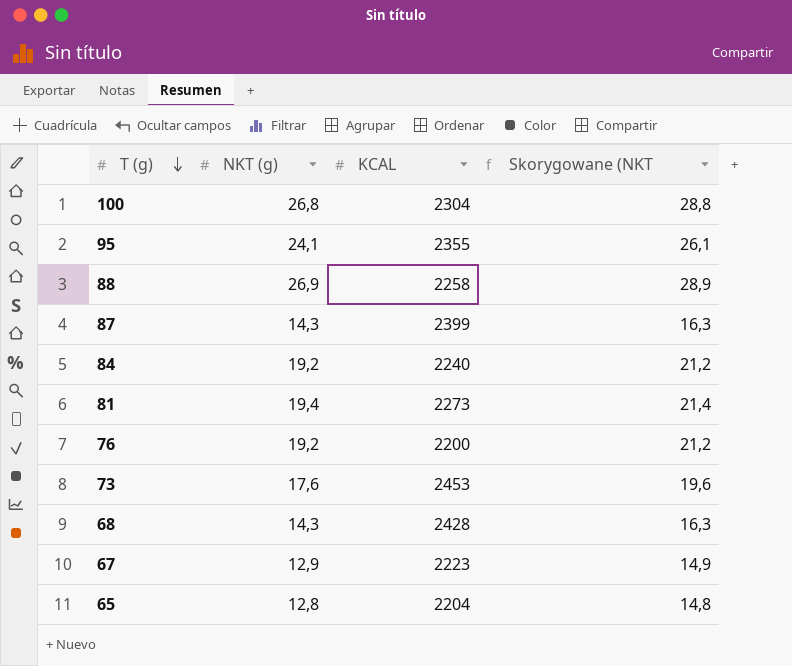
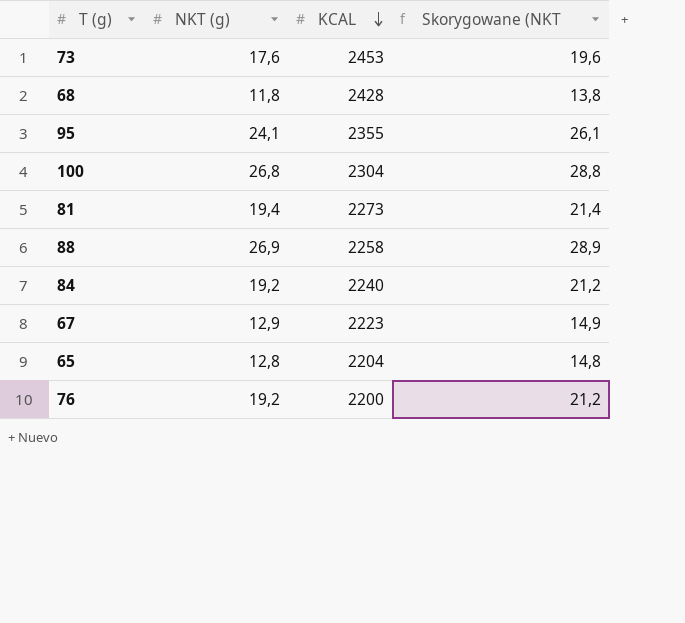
row order: T (g) descending -> KCAL descending
row 87: 14,3 | 2399 | 16,3 -> none
68 | NKT (g): 14,3 -> 11,8
68 | Skorygowane (NKT: 16,3 -> 13,8

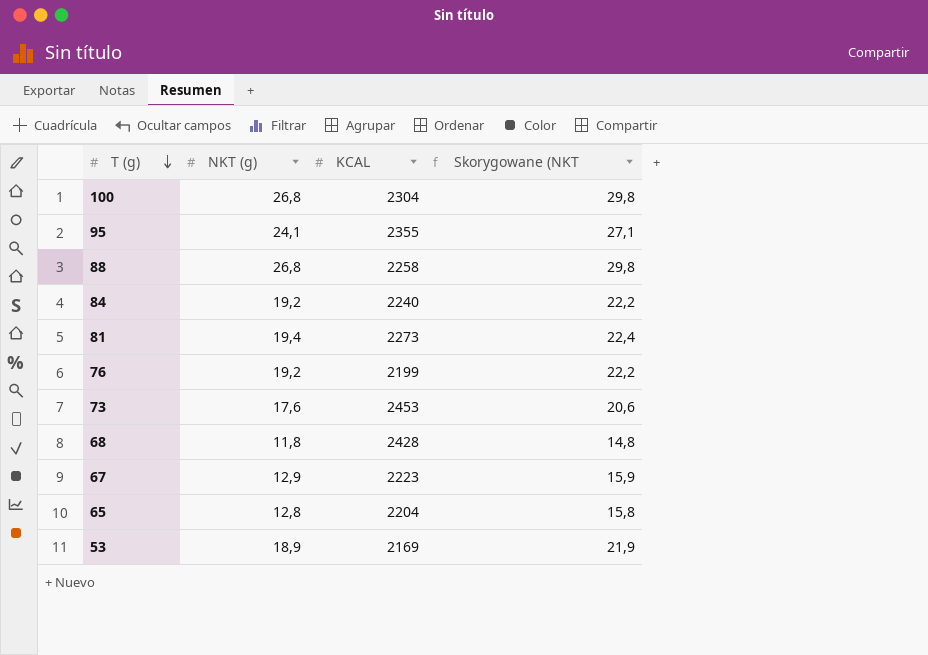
row order: KCAL descending -> T (g) descending
column Skorygowane (NKT | formula: [NKT (g)] + 2 -> [NKT (g)] + 3
88 | NKT (g): 26,9 -> 26,8
76 | KCAL: 2200 -> 2199
row 53: none -> 18,9 | 2169 | 21,9

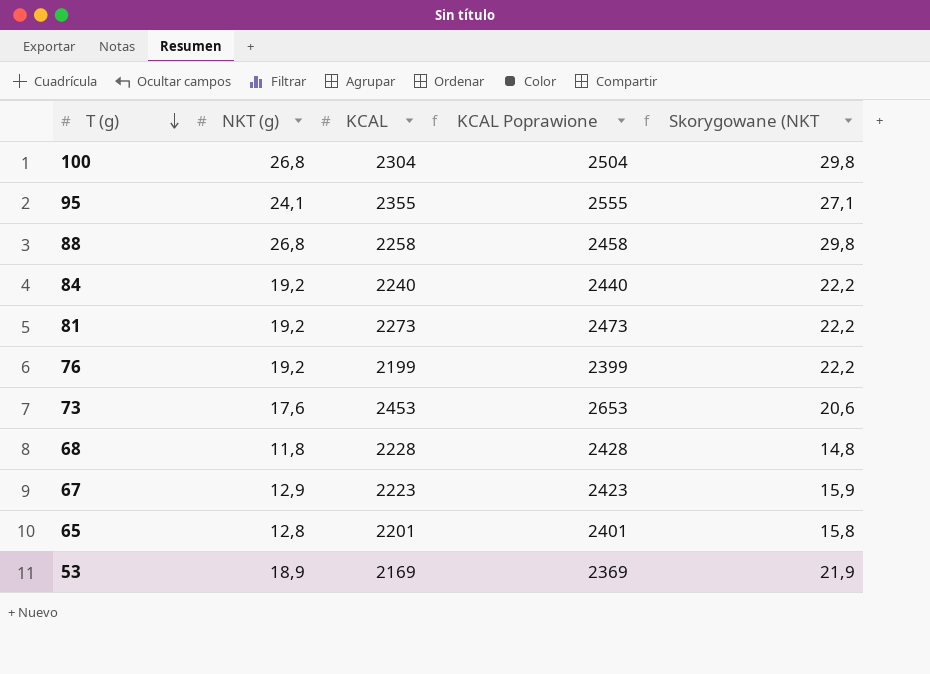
column KCAL Poprawione | formula: none -> [KCAL] + 200
81 | NKT (g): 19,4 -> 19,2
81 | Skorygowane (NKT: 22,4 -> 22,2
68 | KCAL: 2428 -> 2228
65 | KCAL: 2204 -> 2201

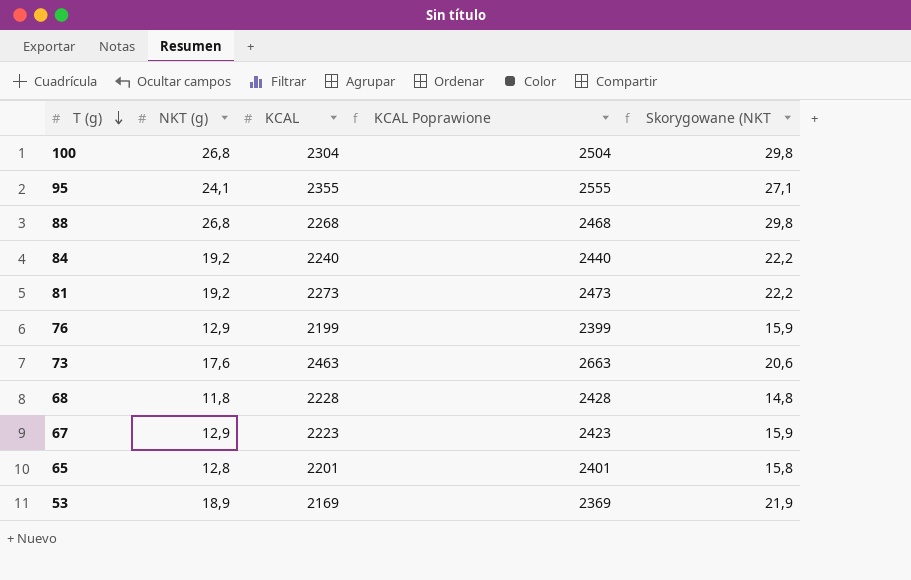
88 | KCAL: 2258 -> 2268
88 | KCAL Poprawione: 2458 -> 2468
76 | NKT (g): 19,2 -> 12,9
76 | Skorygowane (NKT: 22,2 -> 15,9
73 | KCAL: 2453 -> 2463
73 | KCAL Poprawione: 2653 -> 2663

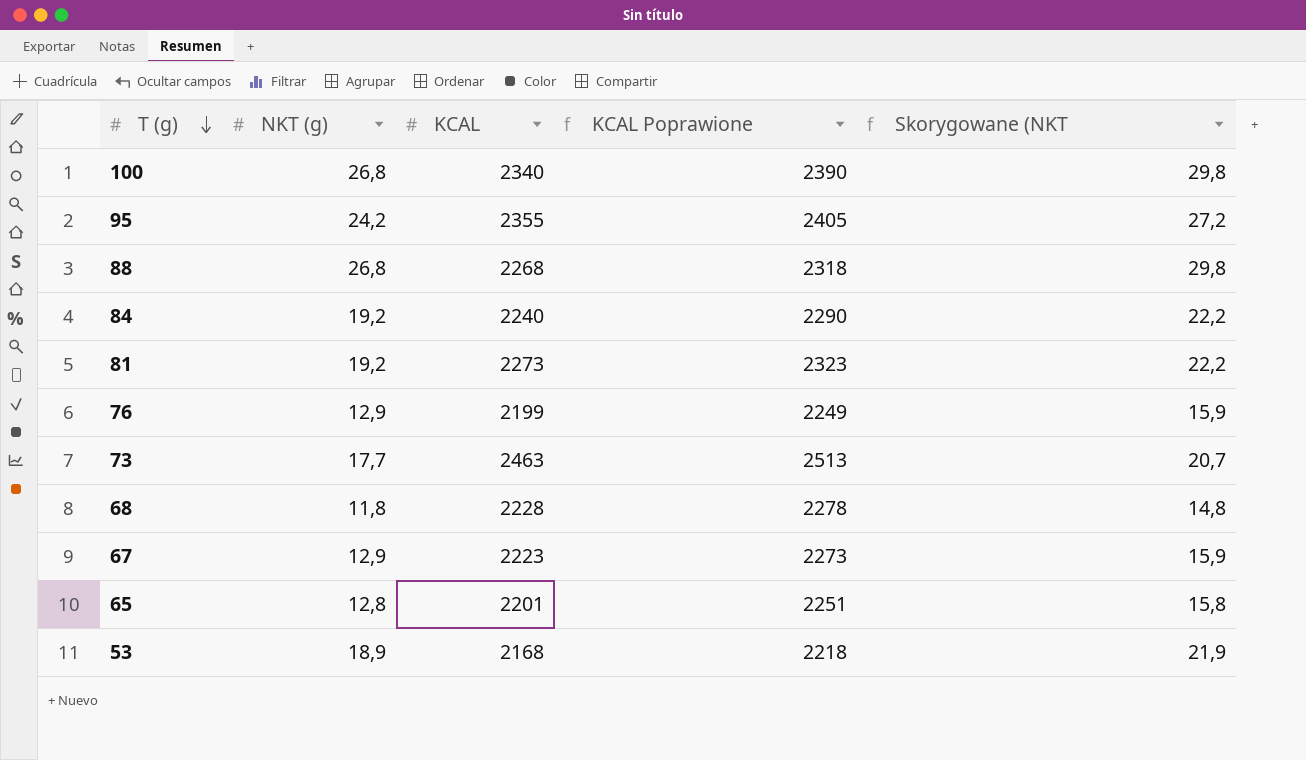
column KCAL Poprawione | formula: [KCAL] + 200 -> [KCAL] + 50
100 | KCAL: 2304 -> 2340
95 | NKT (g): 24,1 -> 24,2
95 | Skorygowane (NKT: 27,1 -> 27,2
73 | NKT (g): 17,6 -> 17,7
73 | Skorygowane (NKT: 20,6 -> 20,7
53 | KCAL: 2169 -> 2168

